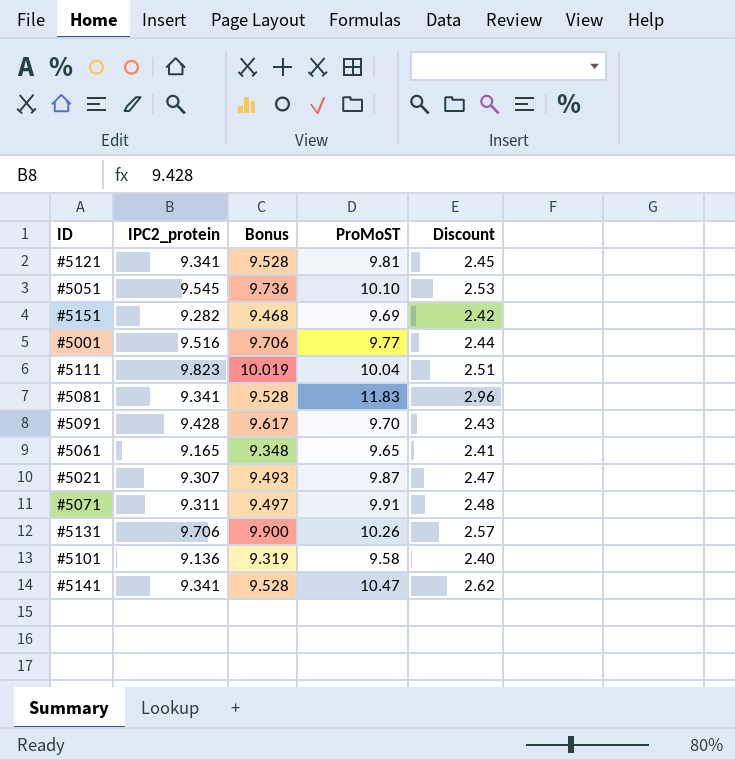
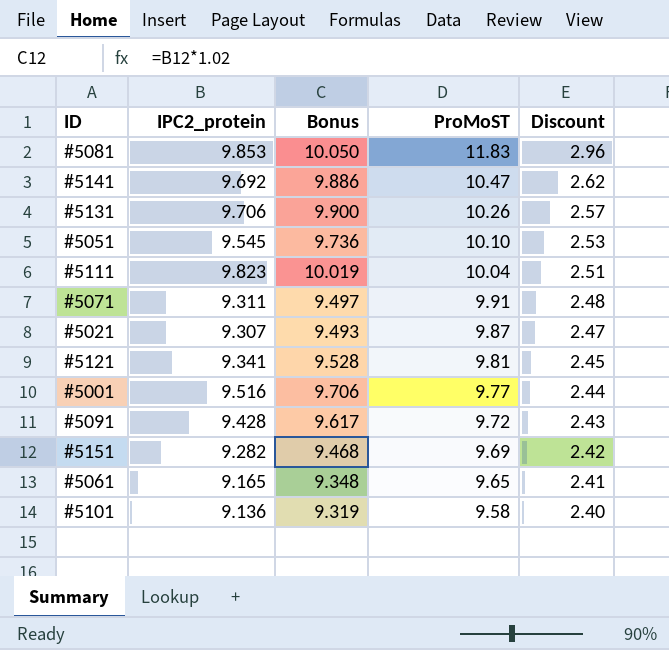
row order: none -> ProMoST descending
#5081 | IPC2_protein: 9.341 -> 9.853
#5081 | Bonus: 9.528 -> 10.050
#5141 | IPC2_protein: 9.341 -> 9.692
#5141 | Bonus: 9.528 -> 9.886
#5091 | ProMoST: 9.70 -> 9.72

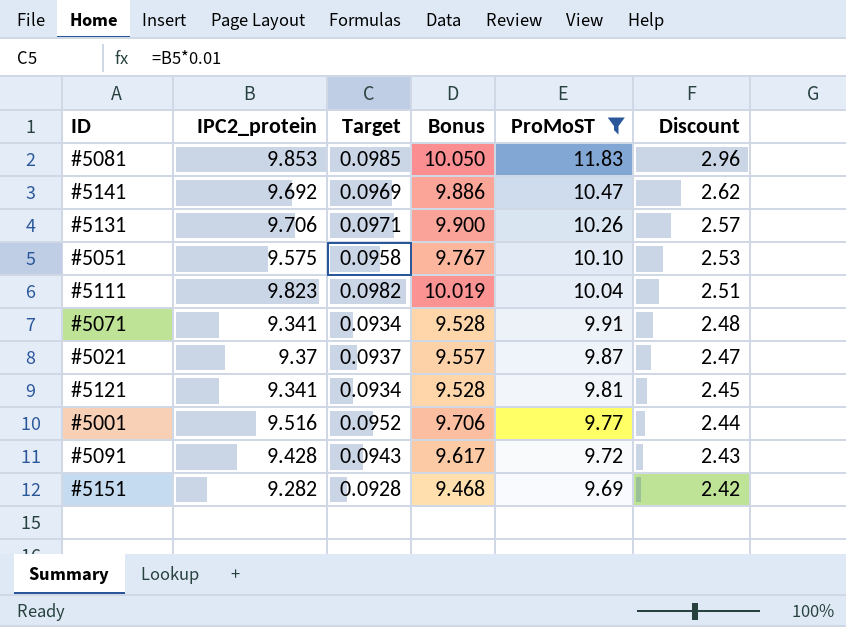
filter: none -> ProMoST >= 9.69
column Target | formula: none -> [IPC2_protein] * 0.01
#5051 | IPC2_protein: 9.545 -> 9.575
#5051 | Bonus: 9.736 -> 9.767
#5071 | IPC2_protein: 9.311 -> 9.341
#5071 | Bonus: 9.497 -> 9.528
#5021 | IPC2_protein: 9.307 -> 9.37
#5021 | Bonus: 9.493 -> 9.557

